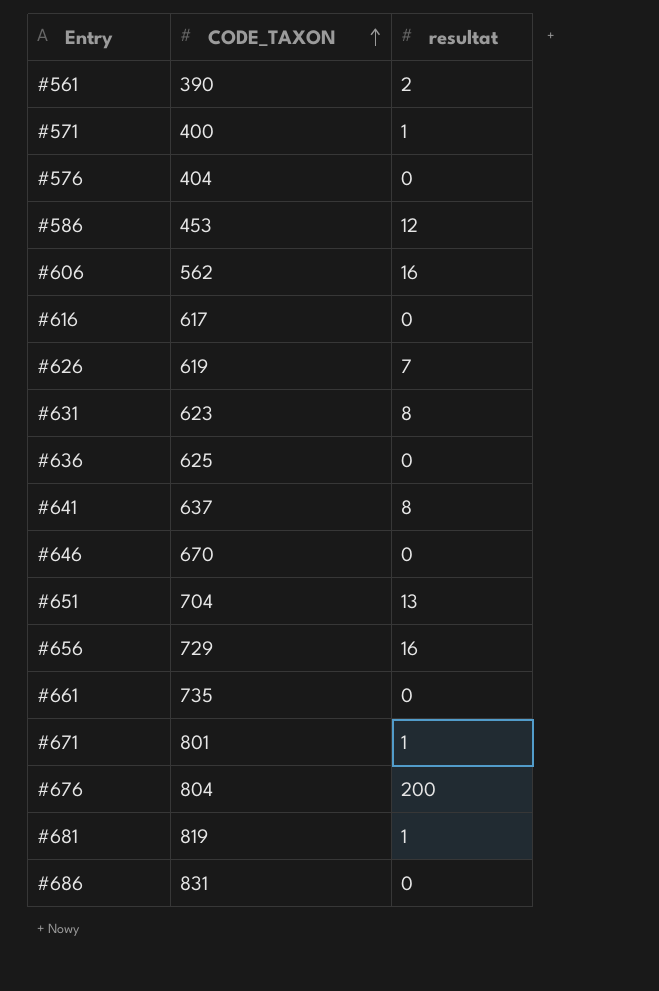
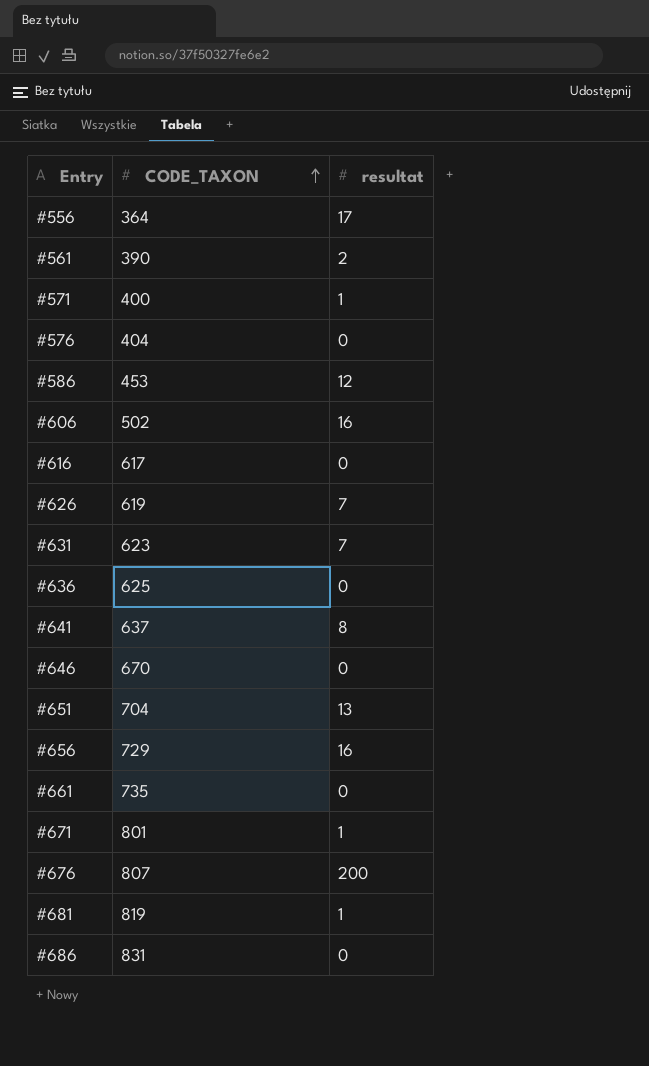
row #556: none -> 364 | 17
#606 | CODE_TAXON: 562 -> 502
#631 | resultat: 8 -> 7
#676 | CODE_TAXON: 804 -> 807

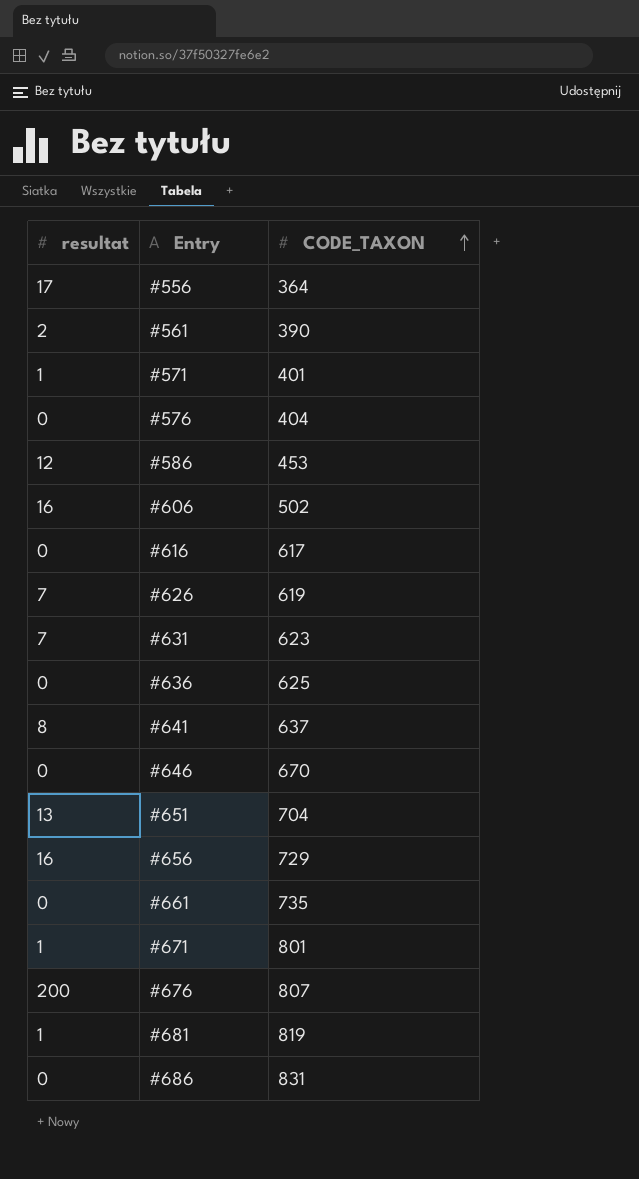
column resultat | position: 3 -> 1
#571 | CODE_TAXON: 400 -> 401

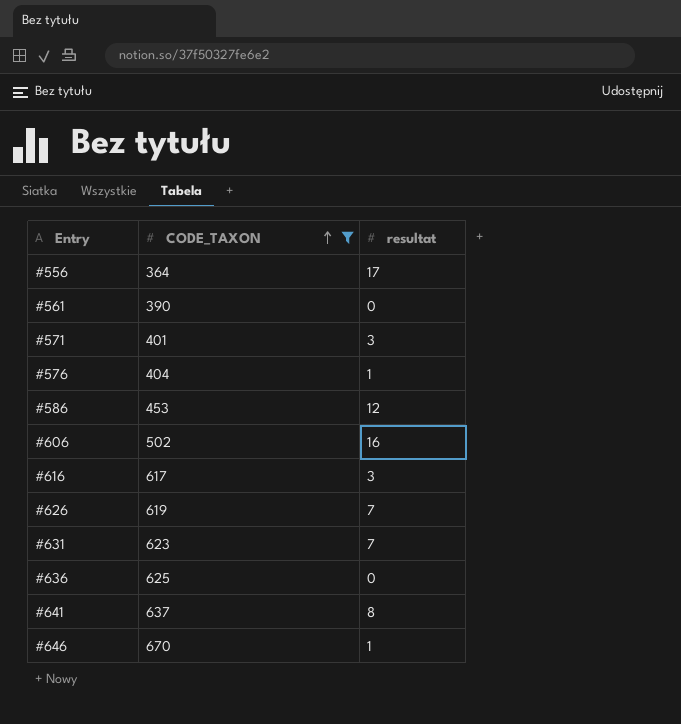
filter: none -> CODE_TAXON <= 670
column resultat | position: 1 -> 3
#561 | resultat: 2 -> 0
#571 | resultat: 1 -> 3
#576 | resultat: 0 -> 1
#616 | resultat: 0 -> 3
#646 | resultat: 0 -> 1

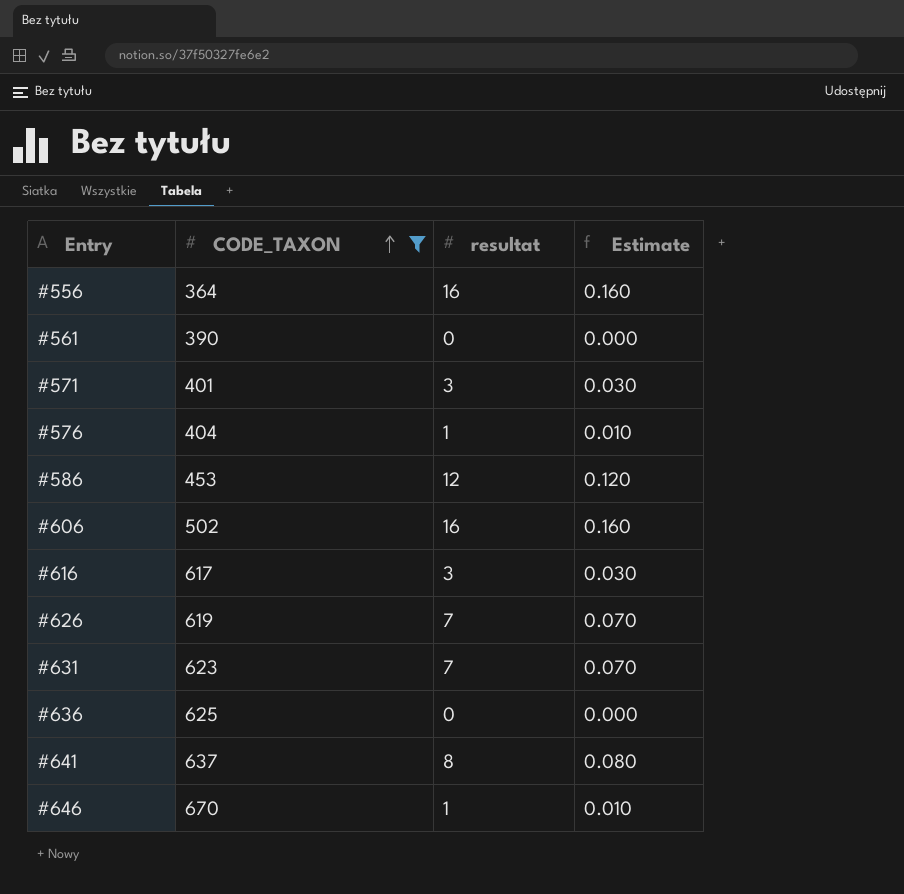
column Estimate | formula: none -> [resultat] * 0.01
#556 | resultat: 17 -> 16

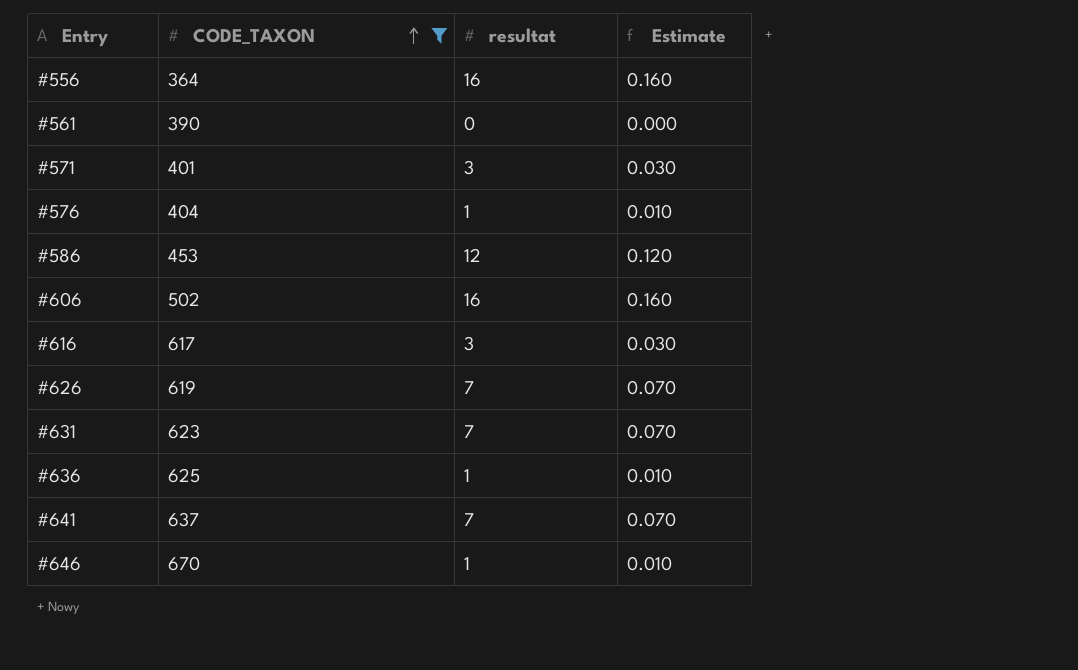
#636 | resultat: 0 -> 1
#636 | Estimate: 0.000 -> 0.010
#641 | resultat: 8 -> 7
#641 | Estimate: 0.080 -> 0.070

